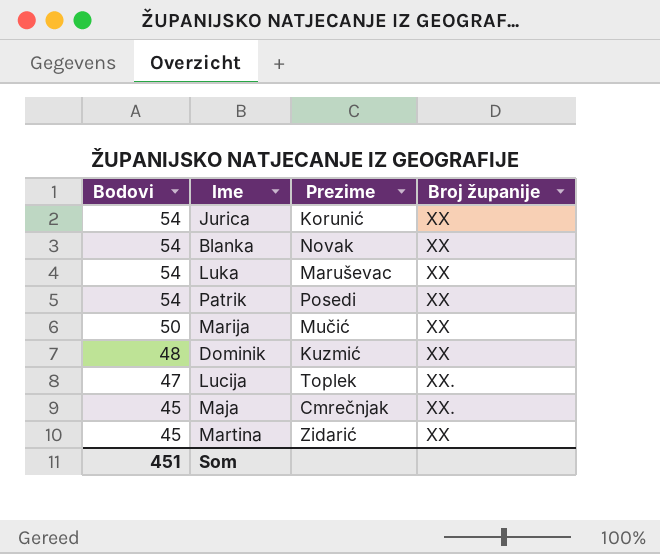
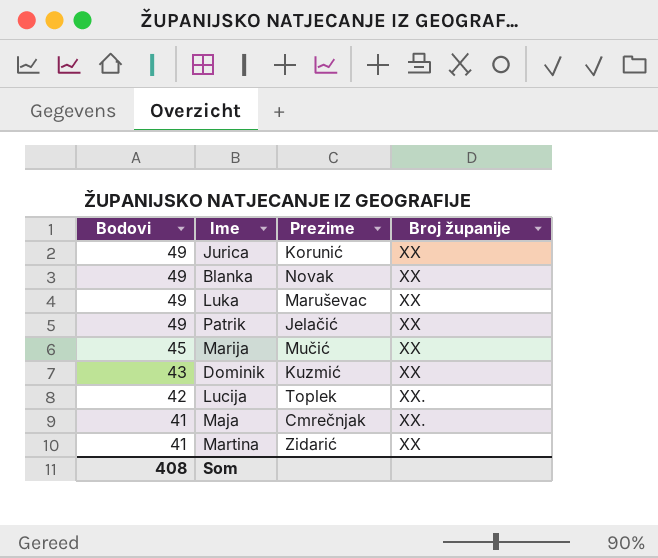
Jurica | Bodovi: 54 -> 49
Blanka | Bodovi: 54 -> 49
Luka | Bodovi: 54 -> 49
Patrik | Bodovi: 54 -> 49
Patrik | Prezime: Posedi -> Jelačić
Marija | Bodovi: 50 -> 45
Dominik | Bodovi: 48 -> 43
Lucija | Bodovi: 47 -> 42
Maja | Bodovi: 45 -> 41
Martina | Bodovi: 45 -> 41
Som | Bodovi: 451 -> 408

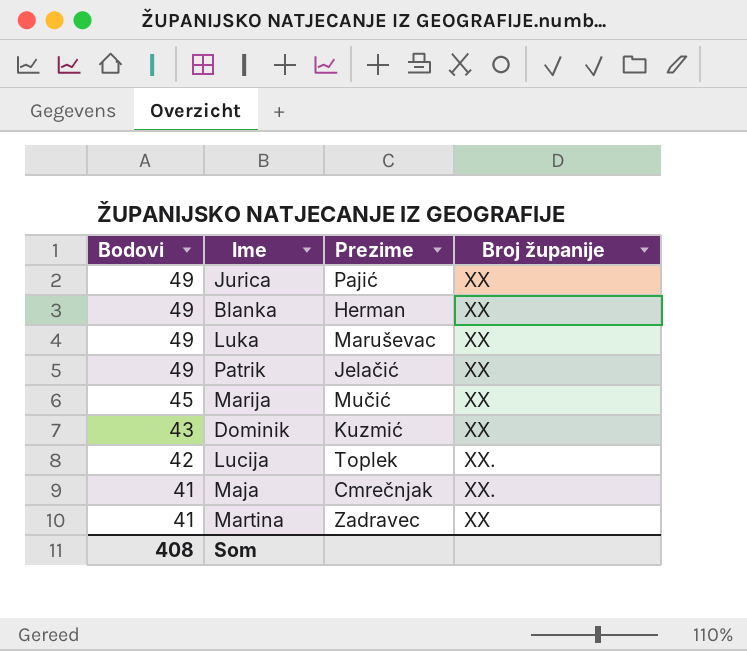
Jurica | Prezime: Korunić -> Pajić
Blanka | Prezime: Novak -> Herman
Martina | Prezime: Zidarić -> Zadravec

